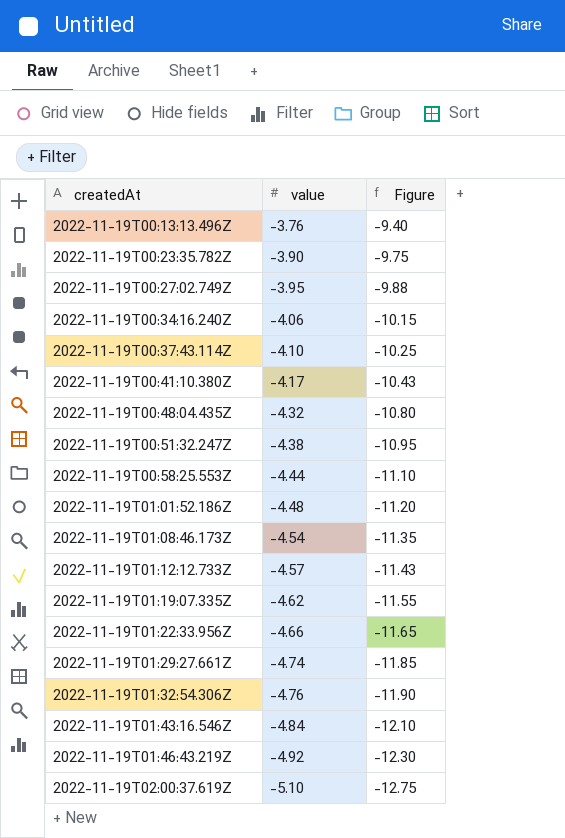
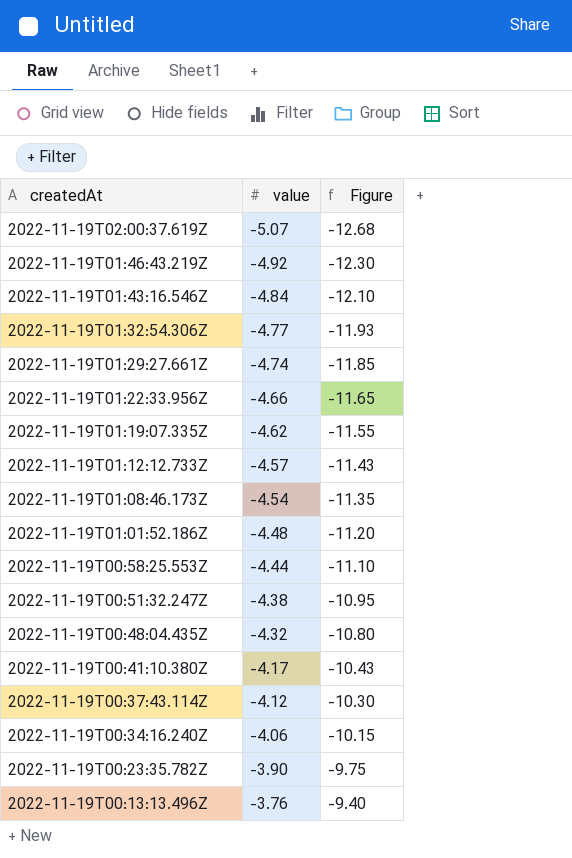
row order: createdAt ascending -> createdAt descending
row 2022-11-19T00:27:02.749Z: -3.95 | -9.88 -> none
2022-11-19T02:00:37.619Z | value: -5.10 -> -5.07
2022-11-19T02:00:37.619Z | Figure: -12.75 -> -12.68
2022-11-19T01:32:54.306Z | value: -4.76 -> -4.77
2022-11-19T01:32:54.306Z | Figure: -11.90 -> -11.93
2022-11-19T00:37:43.114Z | value: -4.10 -> -4.12
2022-11-19T00:37:43.114Z | Figure: -10.25 -> -10.30

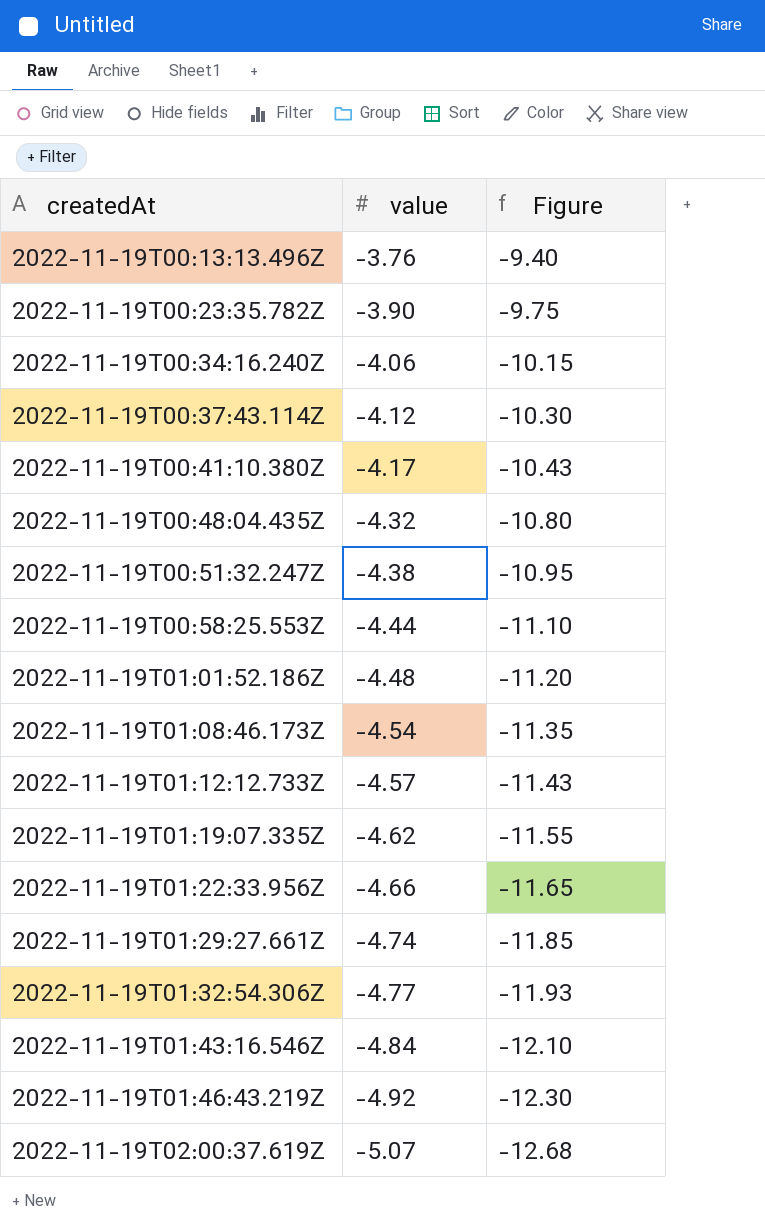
row order: createdAt descending -> createdAt ascending

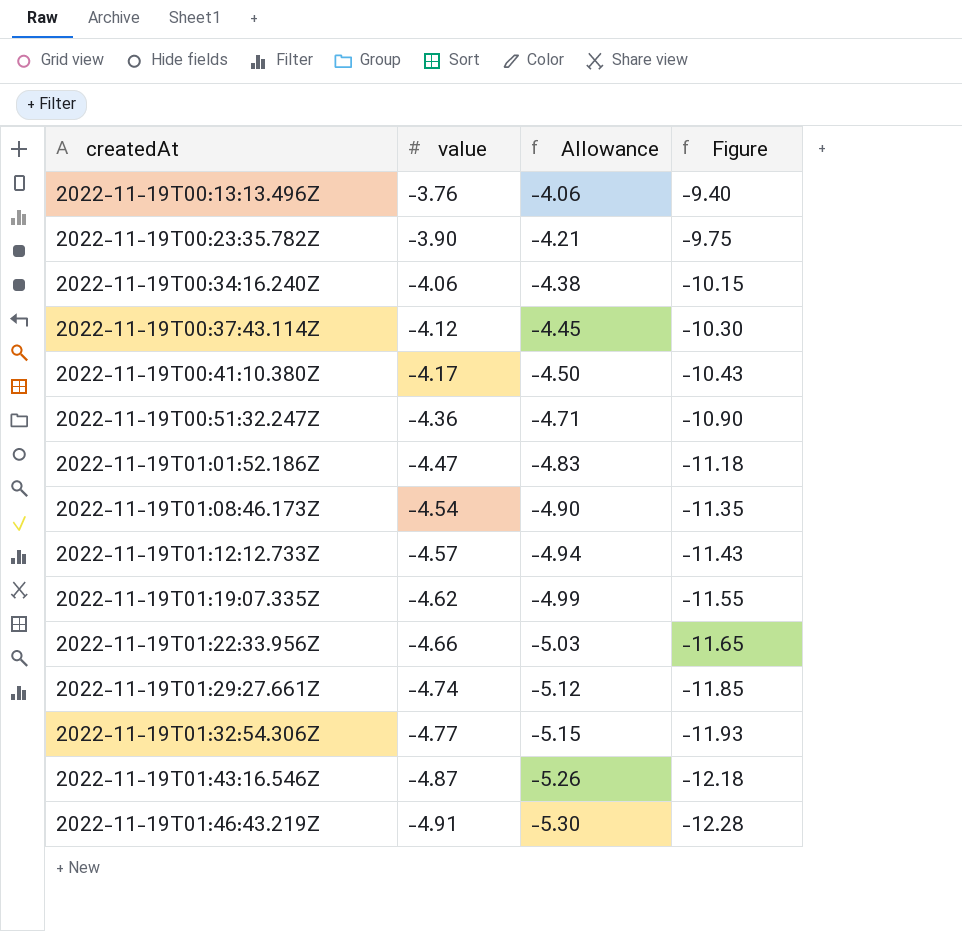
column Allowance | formula: none -> [value] * 1.08
row 2022-11-19T00:48:04.435Z: -4.32 | -10.80 -> none
row 2022-11-19T00:58:25.553Z: -4.44 | -11.10 -> none
row 2022-11-19T02:00:37.619Z: -5.07 | -12.68 -> none
2022-11-19T00:51:32.247Z | value: -4.38 -> -4.36
2022-11-19T00:51:32.247Z | Figure: -10.95 -> -10.90
2022-11-19T01:01:52.186Z | value: -4.48 -> -4.47
2022-11-19T01:01:52.186Z | Figure: -11.20 -> -11.18
2022-11-19T01:43:16.546Z | value: -4.84 -> -4.87
2022-11-19T01:43:16.546Z | Figure: -12.10 -> -12.18
2022-11-19T01:46:43.219Z | value: -4.92 -> -4.91
2022-11-19T01:46:43.219Z | Figure: -12.30 -> -12.28

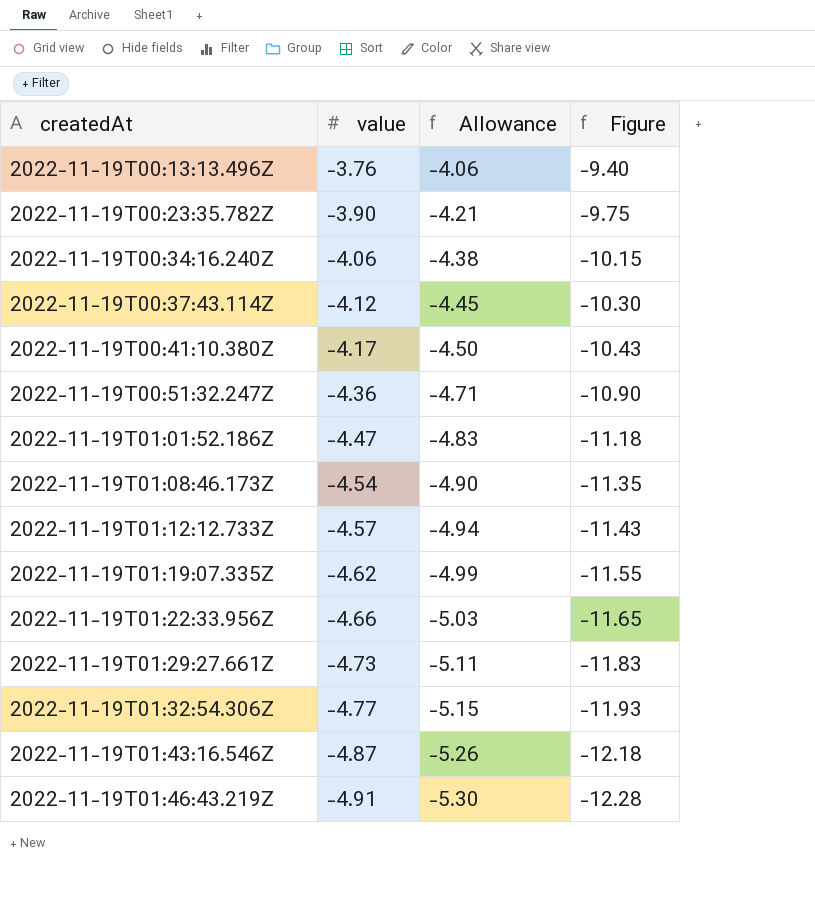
2022-11-19T01:29:27.661Z | value: -4.74 -> -4.73
2022-11-19T01:29:27.661Z | Allowance: -5.12 -> -5.11
2022-11-19T01:29:27.661Z | Figure: -11.85 -> -11.83

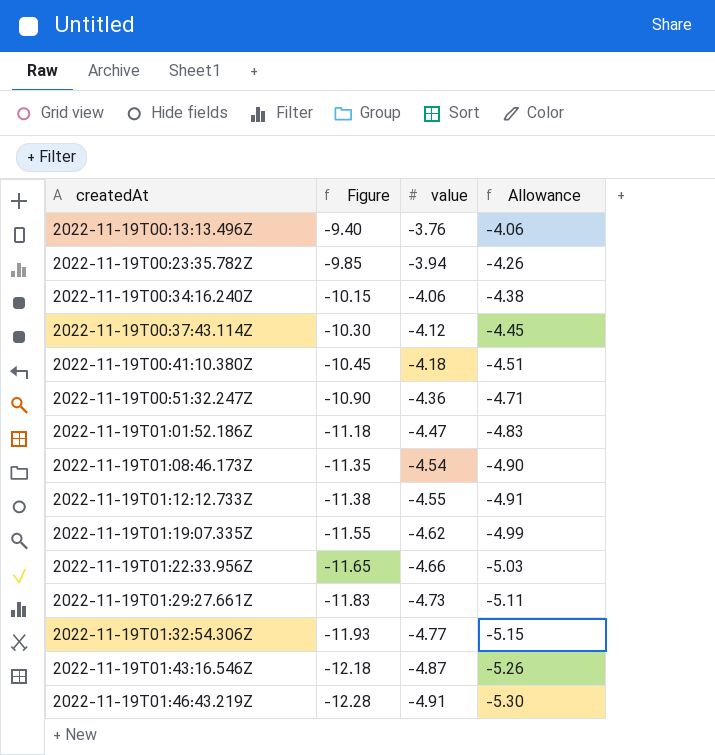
column Figure | position: 4 -> 2
2022-11-19T00:23:35.782Z | Figure: -9.75 -> -9.85
2022-11-19T00:23:35.782Z | value: -3.90 -> -3.94
2022-11-19T00:23:35.782Z | Allowance: -4.21 -> -4.26
2022-11-19T00:41:10.380Z | Figure: -10.43 -> -10.45
2022-11-19T00:41:10.380Z | value: -4.17 -> -4.18
2022-11-19T00:41:10.380Z | Allowance: -4.50 -> -4.51
2022-11-19T01:12:12.733Z | Figure: -11.43 -> -11.38
2022-11-19T01:12:12.733Z | value: -4.57 -> -4.55
2022-11-19T01:12:12.733Z | Allowance: -4.94 -> -4.91

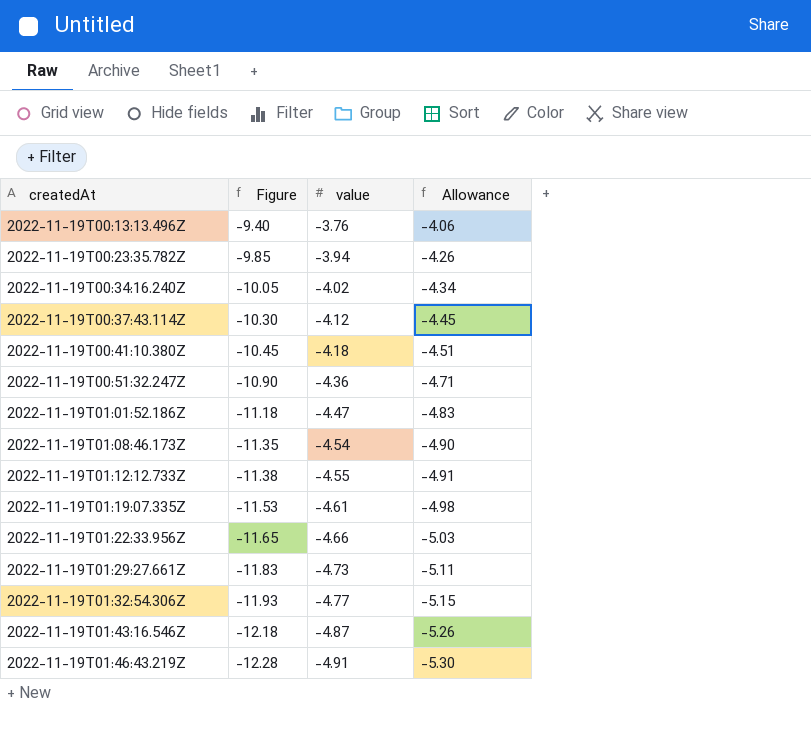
2022-11-19T00:34:16.240Z | Figure: -10.15 -> -10.05
2022-11-19T00:34:16.240Z | value: -4.06 -> -4.02
2022-11-19T00:34:16.240Z | Allowance: -4.38 -> -4.34
2022-11-19T01:19:07.335Z | Figure: -11.55 -> -11.53
2022-11-19T01:19:07.335Z | value: -4.62 -> -4.61
2022-11-19T01:19:07.335Z | Allowance: -4.99 -> -4.98

